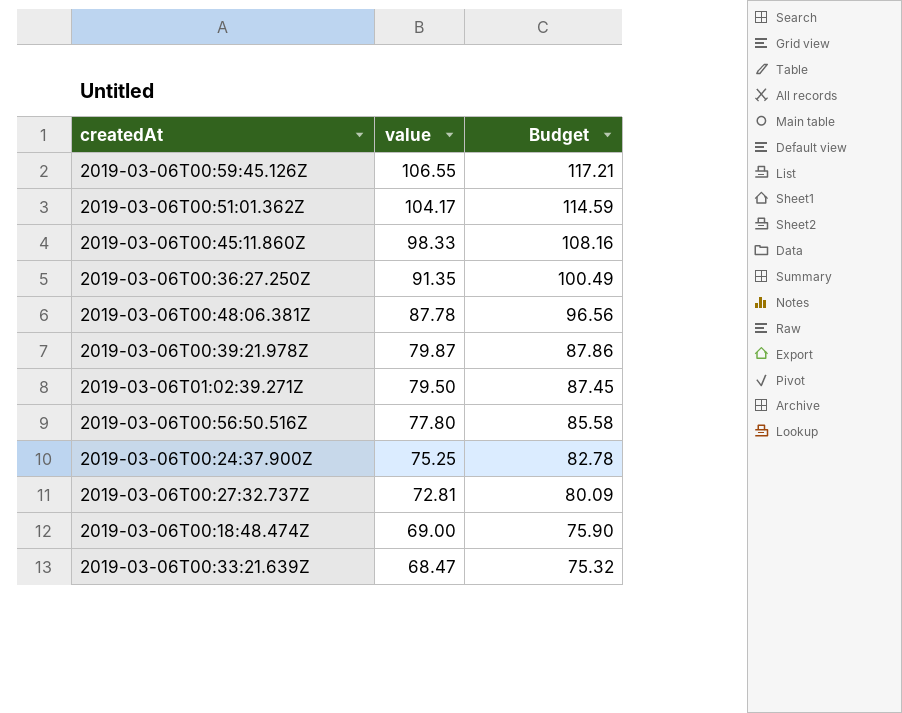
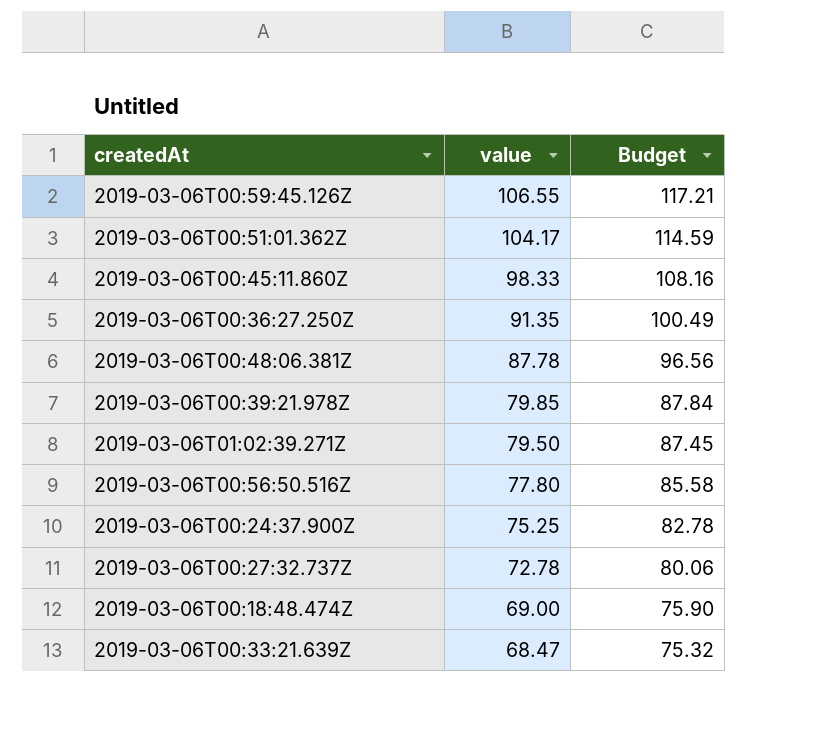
2019-03-06T00:39:21.978Z | value: 79.87 -> 79.85
2019-03-06T00:39:21.978Z | Budget: 87.86 -> 87.84
2019-03-06T00:27:32.737Z | value: 72.81 -> 72.78
2019-03-06T00:27:32.737Z | Budget: 80.09 -> 80.06

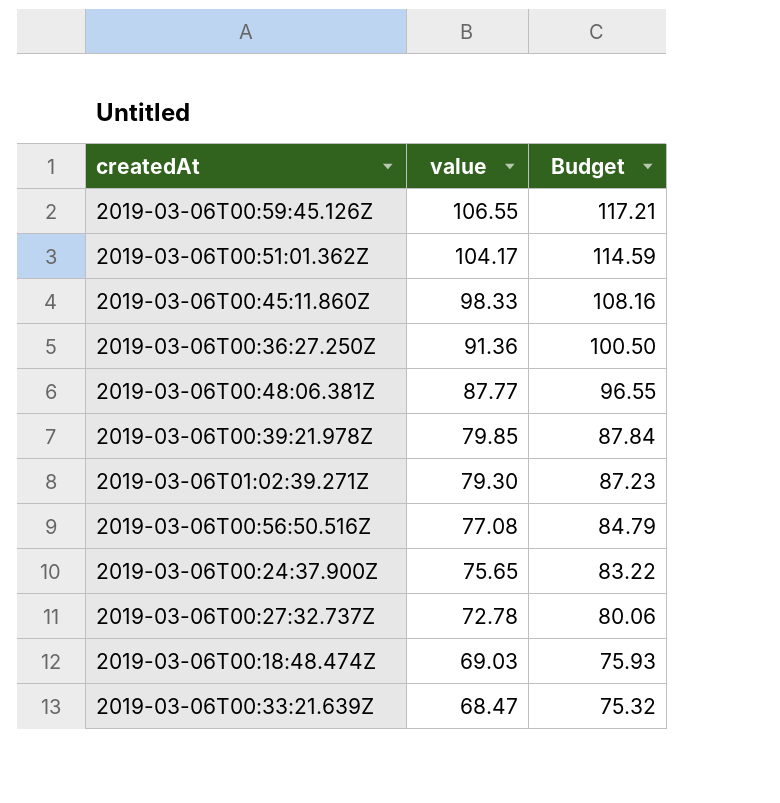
2019-03-06T00:36:27.250Z | value: 91.35 -> 91.36
2019-03-06T00:36:27.250Z | Budget: 100.49 -> 100.50
2019-03-06T00:48:06.381Z | value: 87.78 -> 87.77
2019-03-06T00:48:06.381Z | Budget: 96.56 -> 96.55
2019-03-06T01:02:39.271Z | value: 79.50 -> 79.30
2019-03-06T01:02:39.271Z | Budget: 87.45 -> 87.23
2019-03-06T00:56:50.516Z | value: 77.80 -> 77.08
2019-03-06T00:56:50.516Z | Budget: 85.58 -> 84.79
2019-03-06T00:24:37.900Z | value: 75.25 -> 75.65
2019-03-06T00:24:37.900Z | Budget: 82.78 -> 83.22
2019-03-06T00:18:48.474Z | value: 69.00 -> 69.03
2019-03-06T00:18:48.474Z | Budget: 75.90 -> 75.93

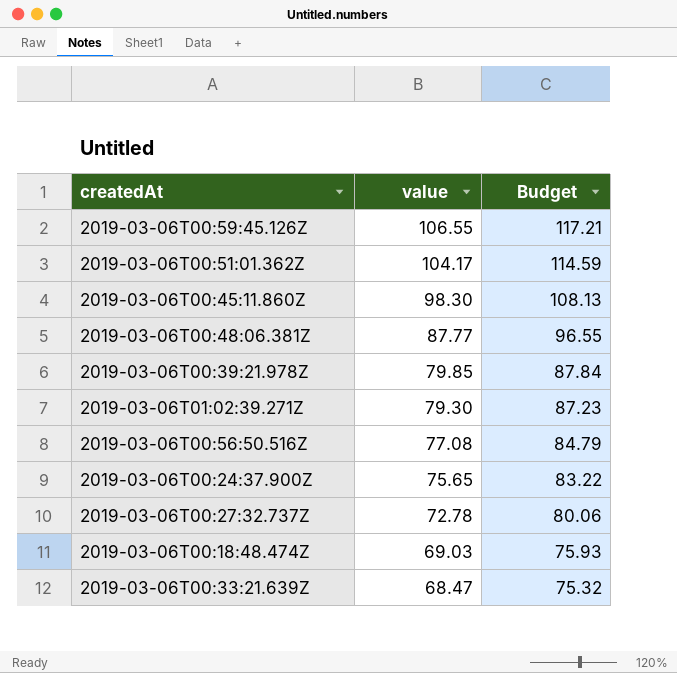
row 2019-03-06T00:36:27.250Z: 91.36 | 100.50 -> none
2019-03-06T00:45:11.860Z | value: 98.33 -> 98.30
2019-03-06T00:45:11.860Z | Budget: 108.16 -> 108.13

